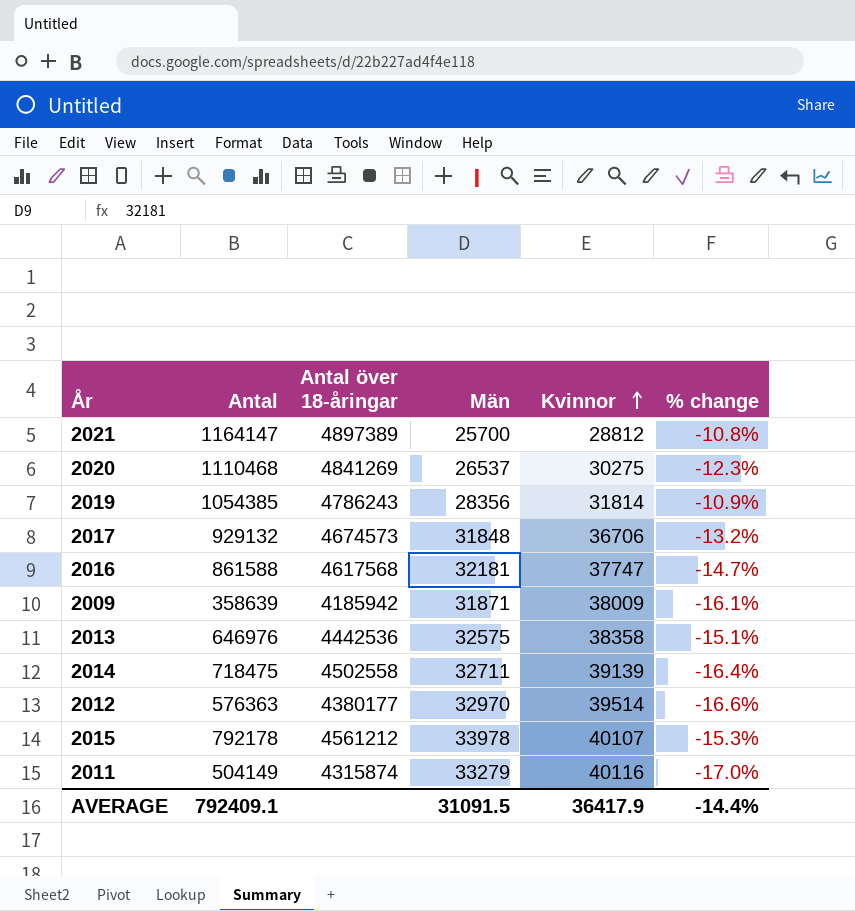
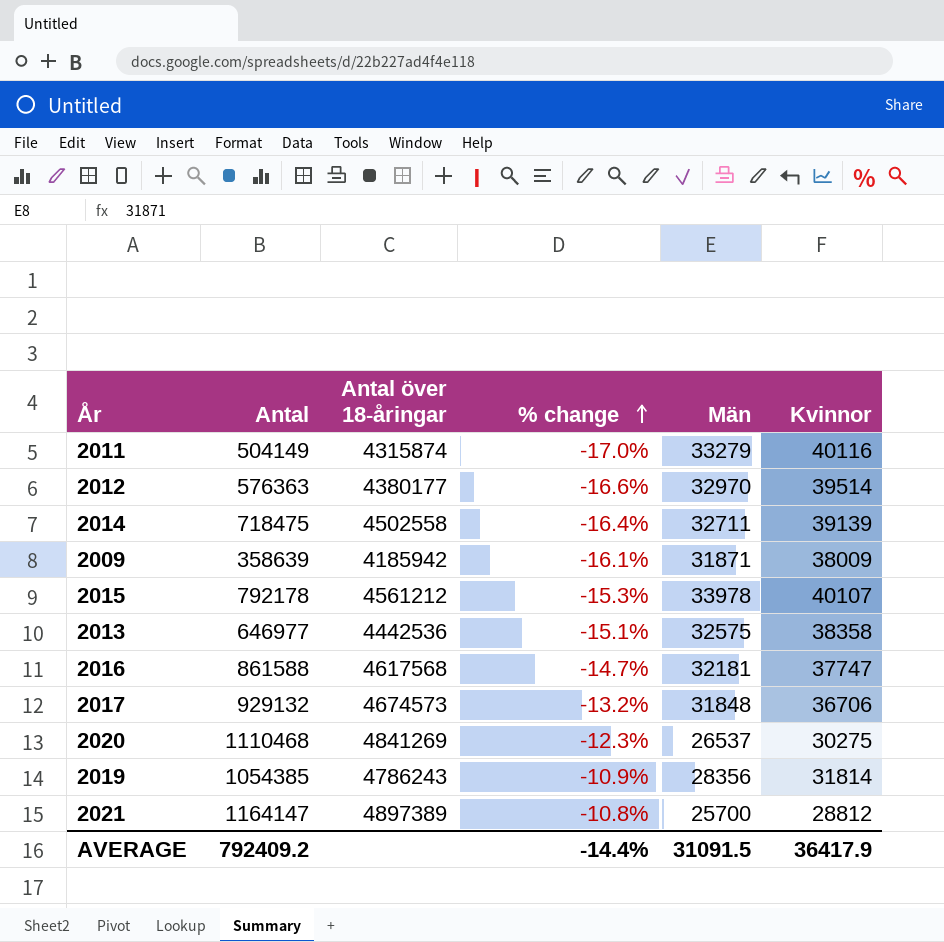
row order: Kvinnor ascending -> % change ascending
column % change | position: 6 -> 4
2013 | Antal: 646976 -> 646977
AVERAGE | Antal: 792409.1 -> 792409.2

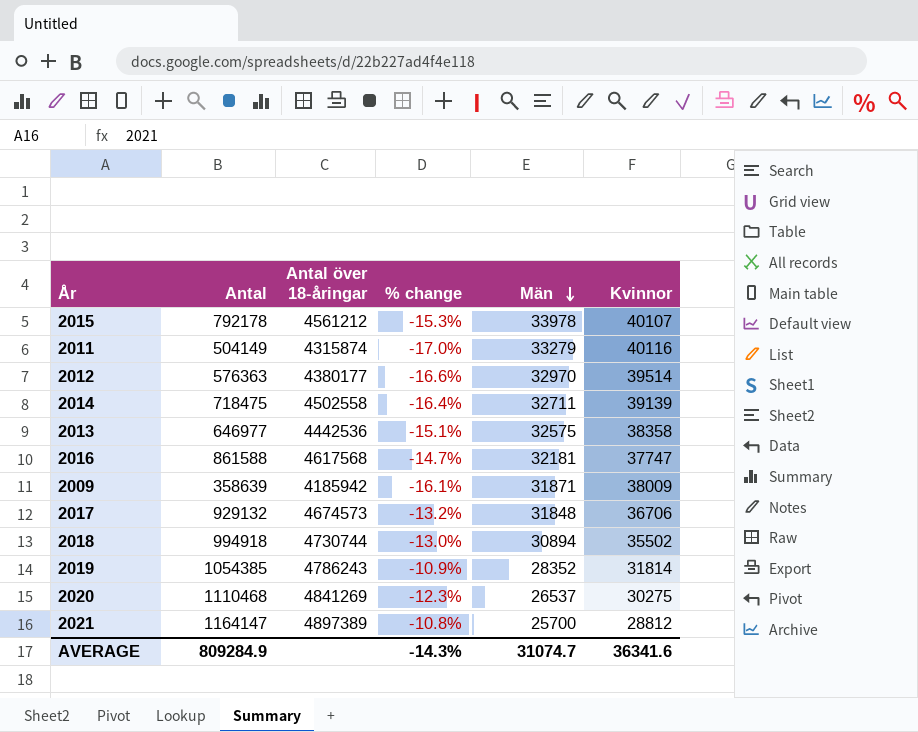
row order: % change ascending -> Män descending
row 2018: none -> 994918 | 4730744 | -13.0% | 30894 | 35502
2019 | Män: 28356 -> 28352
AVERAGE | Antal: 792409.2 -> 809284.9
AVERAGE | % change: -14.4% -> -14.3%
AVERAGE | Män: 31091.5 -> 31074.7
AVERAGE | Kvinnor: 36417.9 -> 36341.6

